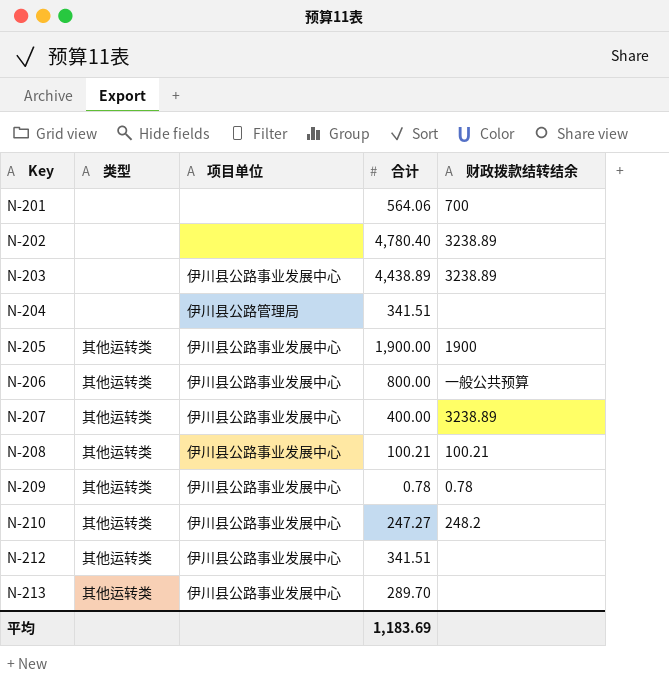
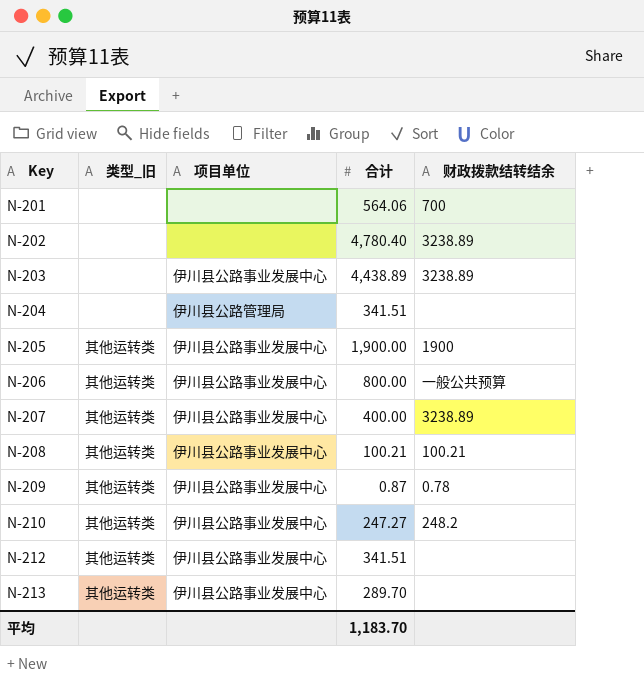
column name: 类型 -> 类型_旧
N-209 | 合计: 0.78 -> 0.87
平均 | 合计: 1,183.69 -> 1,183.70

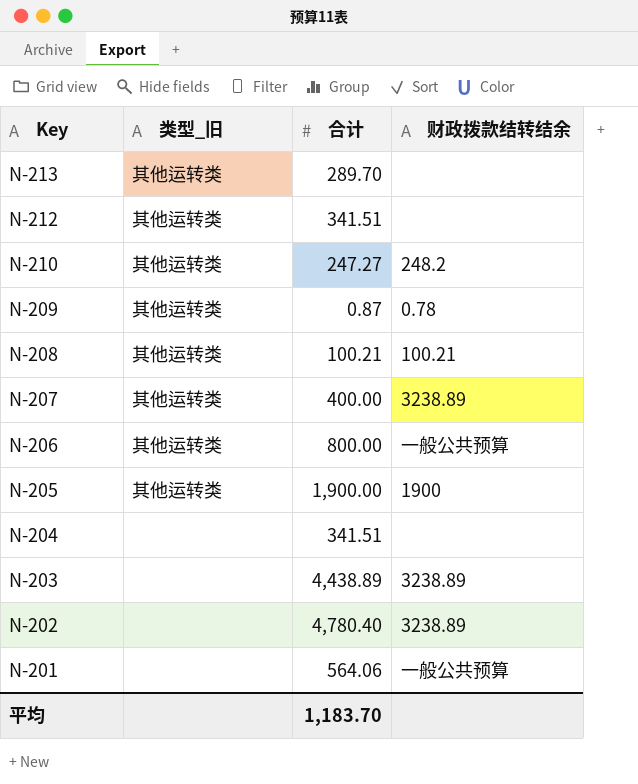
row order: Key ascending -> Key descending
column 项目单位 | position: 3 -> none
N-201 | 财政拨款结转结余: 700 -> 一般公共预算

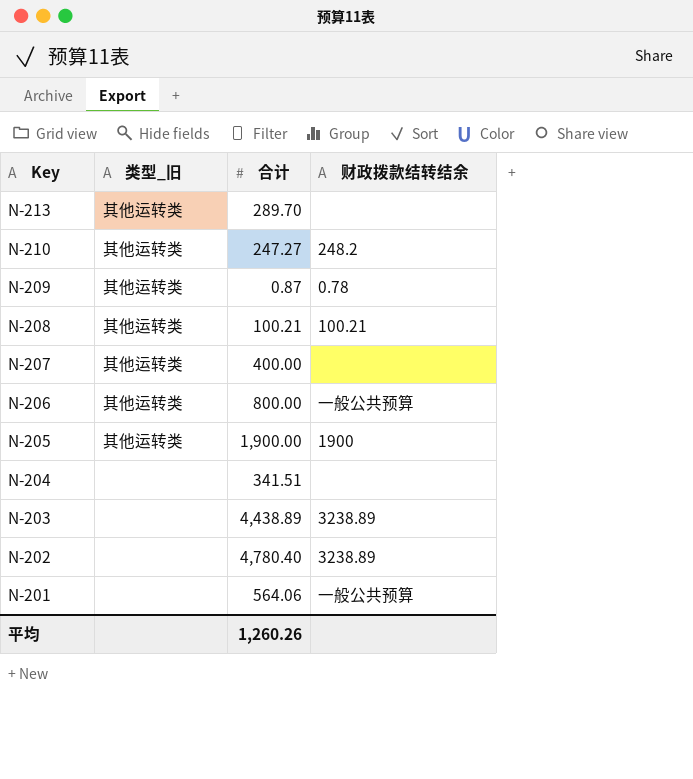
row N-212: 其他运转类 | 341.51 | none -> none
N-207 | 财政拨款结转结余: 3238.89 -> none
平均 | 合计: 1,183.70 -> 1,260.26

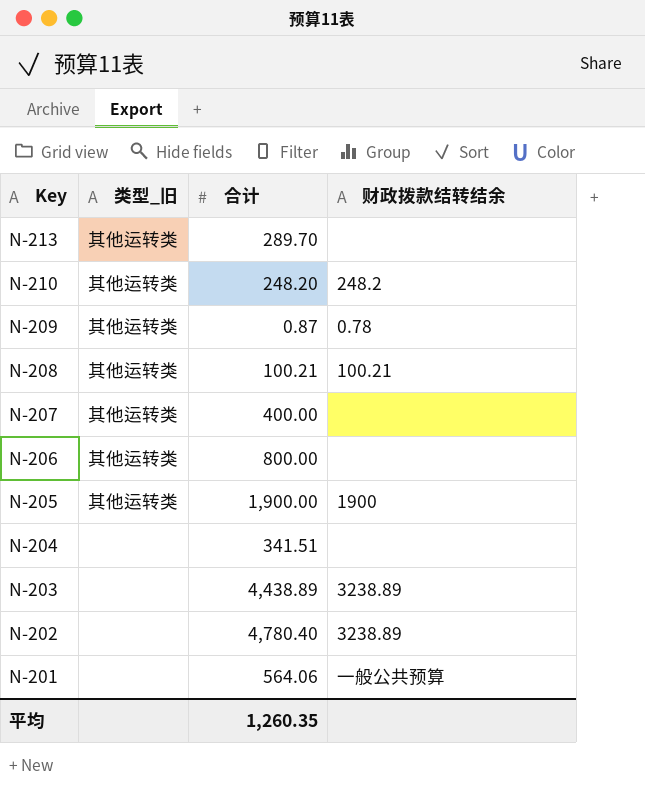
N-210 | 合计: 247.27 -> 248.20
N-206 | 财政拨款结转结余: 一般公共预算 -> none
平均 | 合计: 1,260.26 -> 1,260.35

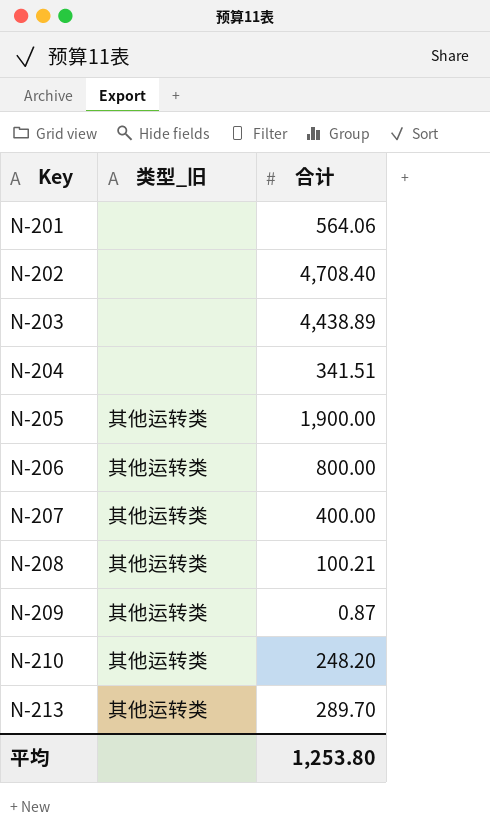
row order: Key descending -> Key ascending
column 财政拨款结转结余 | position: 4 -> none
N-202 | 合计: 4,780.40 -> 4,708.40
平均 | 合计: 1,260.35 -> 1,253.80

